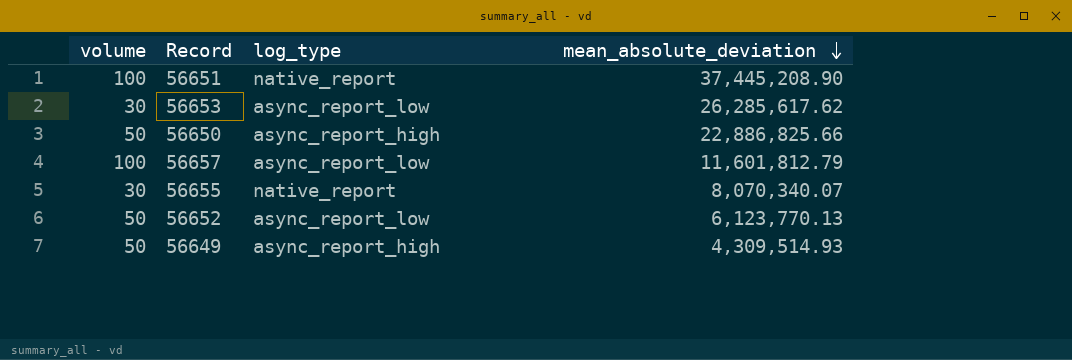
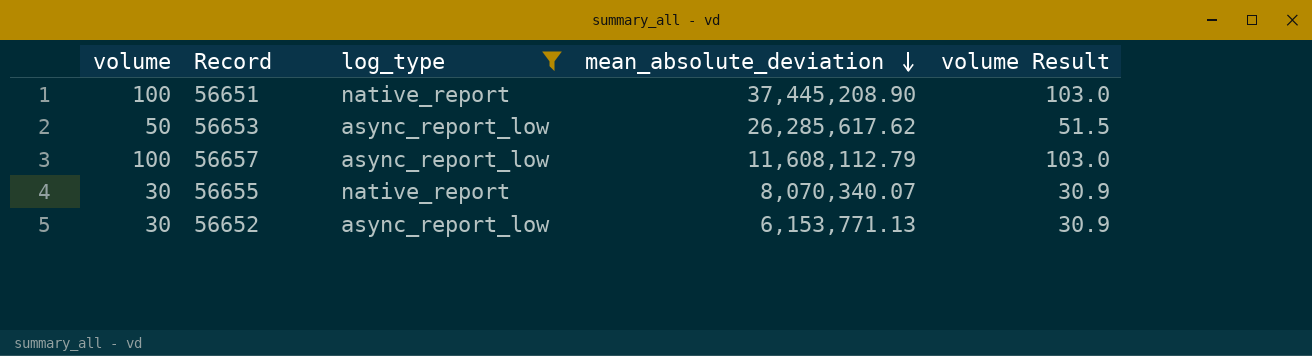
filter: none -> log_type != async_report_high
column volume Result | formula: none -> [volume] * 1.03
56653 | volume: 30 -> 50
56657 | mean_absolute_deviation: 11,601,812.79 -> 11,608,112.79
56652 | volume: 50 -> 30
56652 | mean_absolute_deviation: 6,123,770.13 -> 6,153,771.13

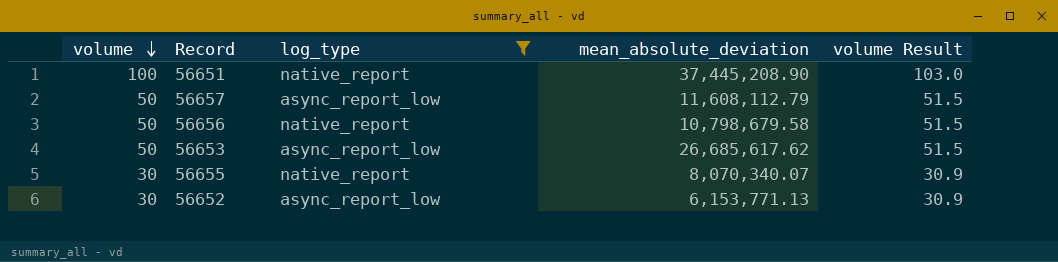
row order: mean_absolute_deviation descending -> volume descending
56657 | volume: 100 -> 50
56657 | volume Result: 103.0 -> 51.5
row 56656: none -> 50 | native_report | 10,798,679.58 | 51.5
56653 | mean_absolute_deviation: 26,285,617.62 -> 26,685,617.62

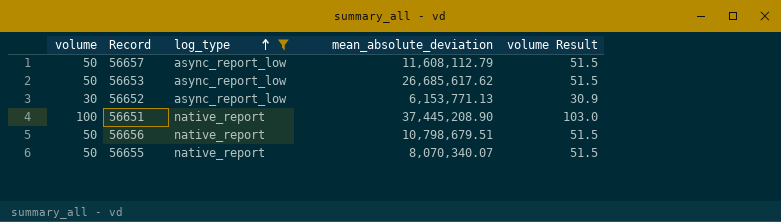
row order: volume descending -> log_type ascending
56656 | mean_absolute_deviation: 10,798,679.58 -> 10,798,679.51
56655 | volume: 30 -> 50
56655 | volume Result: 30.9 -> 51.5

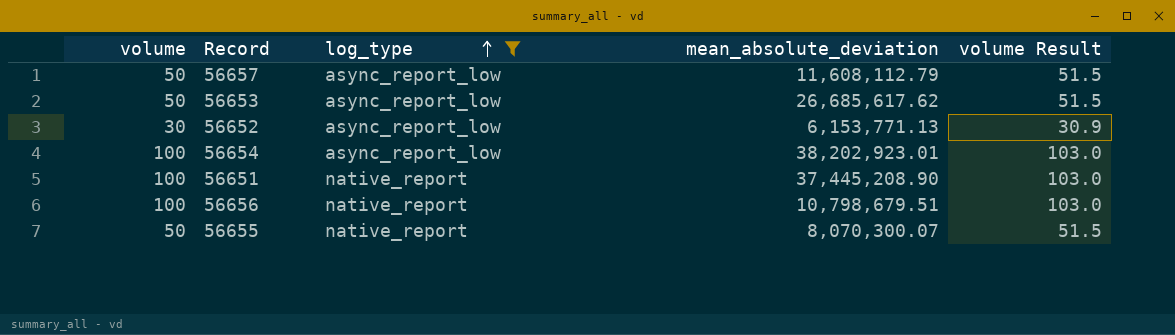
row 56654: none -> 100 | async_report_low | 38,202,923.01 | 103.0
56656 | volume: 50 -> 100
56656 | volume Result: 51.5 -> 103.0
56655 | mean_absolute_deviation: 8,070,340.07 -> 8,070,300.07

